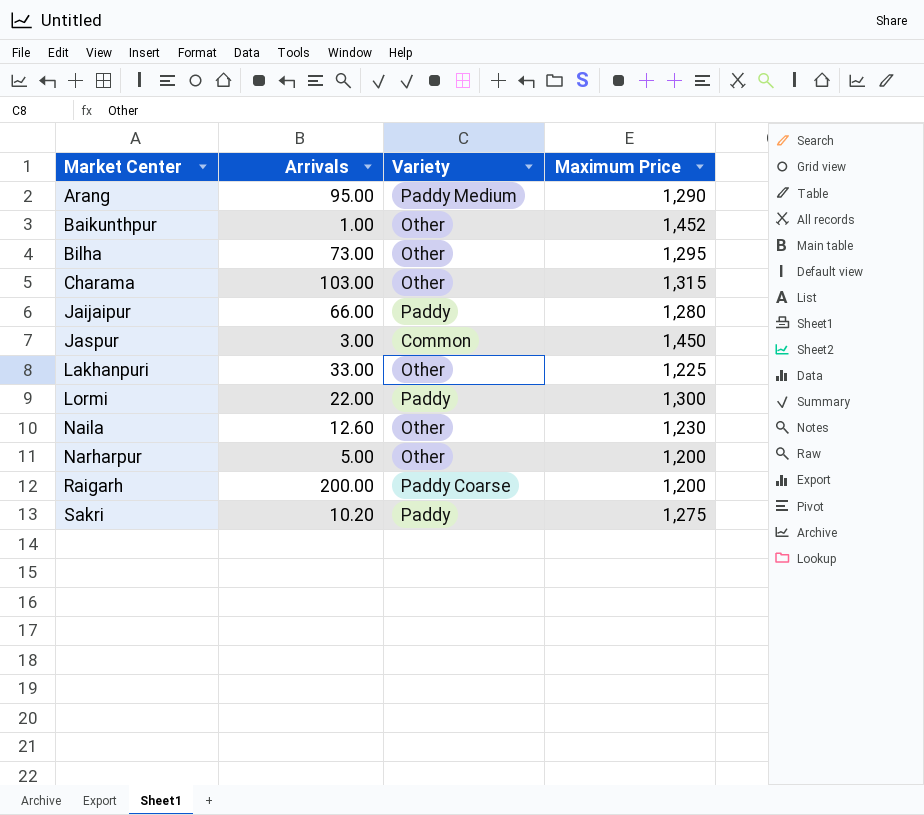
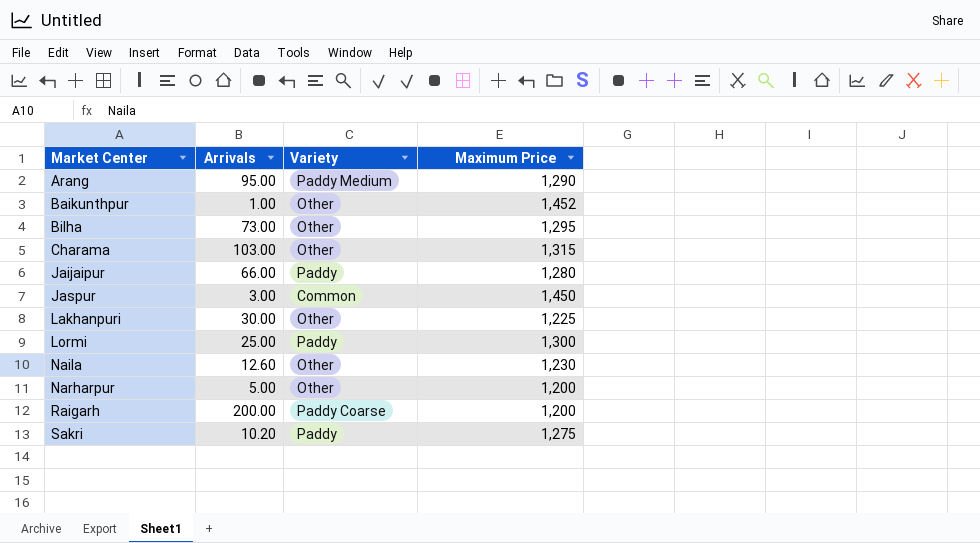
Lakhanpuri | Arrivals: 33.00 -> 30.00
Lormi | Arrivals: 22.00 -> 25.00

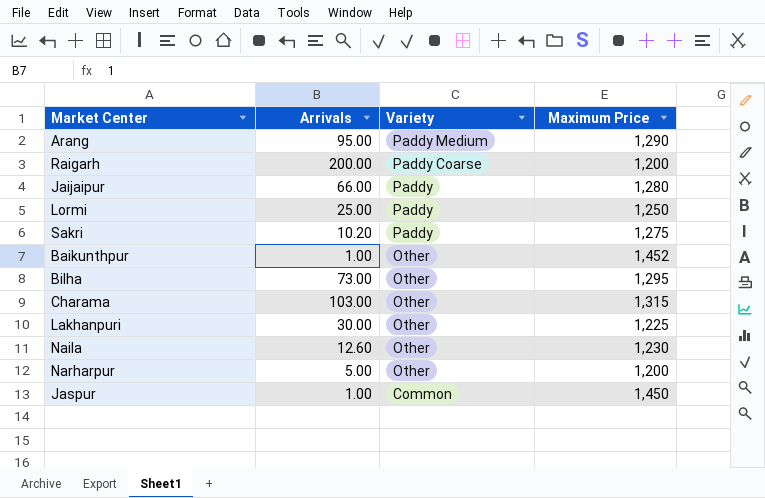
row order: Market Center ascending -> Variety descending
Lormi | Maximum Price: 1,300 -> 1,250
Jaspur | Arrivals: 3.00 -> 1.00

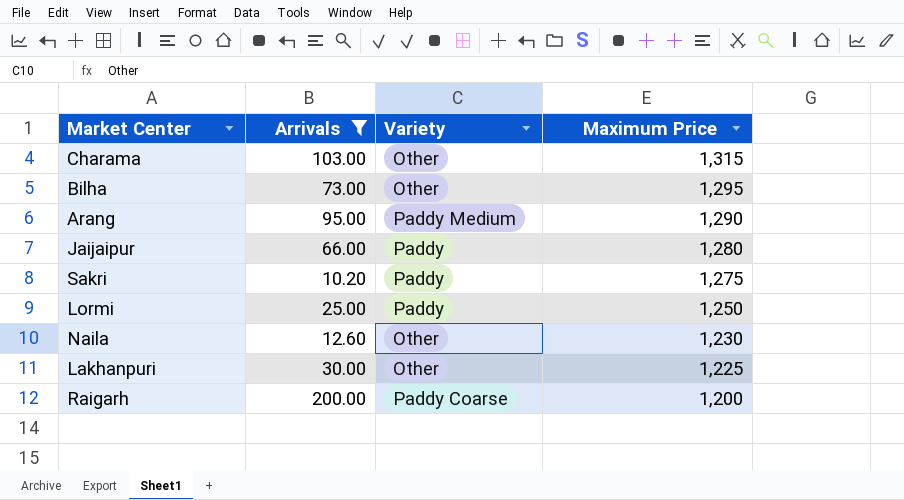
filter: none -> Arrivals >= 10.20
row order: Variety descending -> Maximum Price descending

